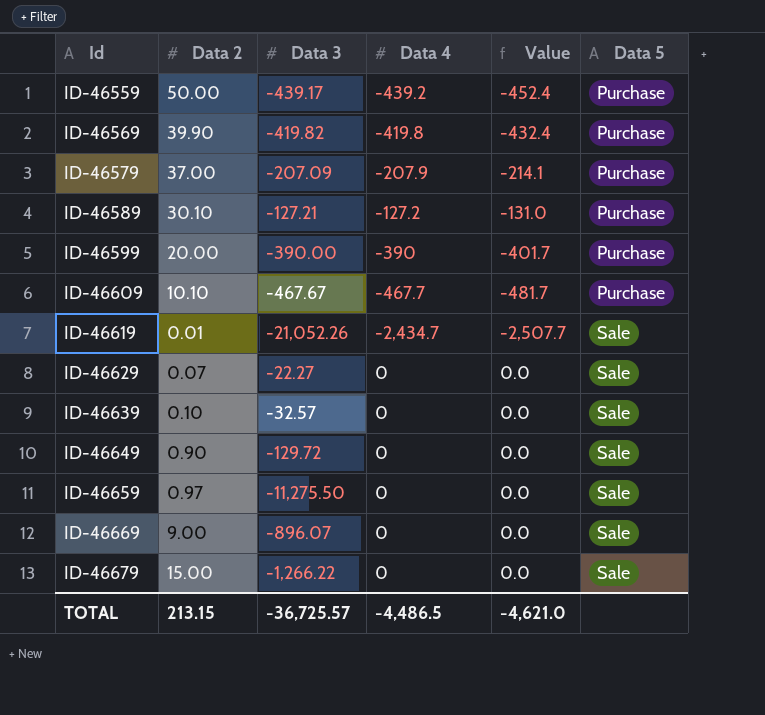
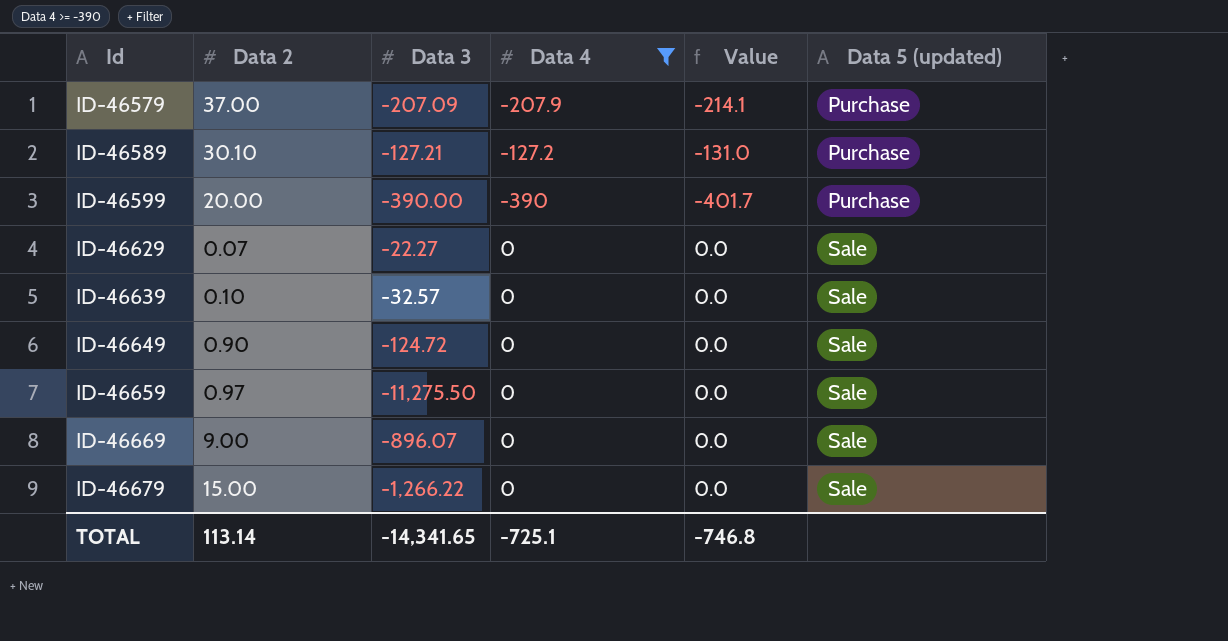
filter: none -> Data 4 >= -390
column name: Data 5 -> Data 5 (updated)
ID-46649 | Data 3: -129.72 -> -124.72
TOTAL | Data 2: 213.15 -> 113.14
TOTAL | Data 3: -36,725.57 -> -14,341.65
TOTAL | Data 4: -4,486.5 -> -725.1
TOTAL | Value: -4,621.0 -> -746.8

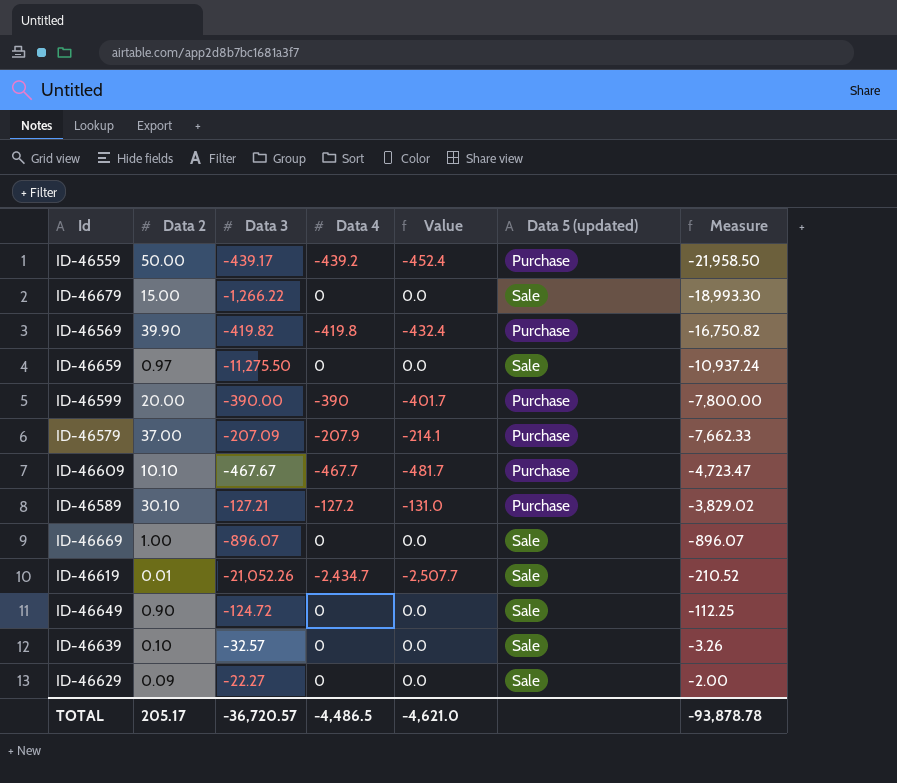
filter: Data 4 >= -390 -> none
row order: Id ascending -> Measure ascending
column Measure | formula: none -> [Data 2] * [Data 3]
ID-46669 | Data 2: 9.00 -> 1.00
ID-46629 | Data 2: 0.07 -> 0.09
TOTAL | Data 2: 113.14 -> 205.17
TOTAL | Data 3: -14,341.65 -> -36,720.57
TOTAL | Data 4: -725.1 -> -4,486.5
TOTAL | Value: -746.8 -> -4,621.0

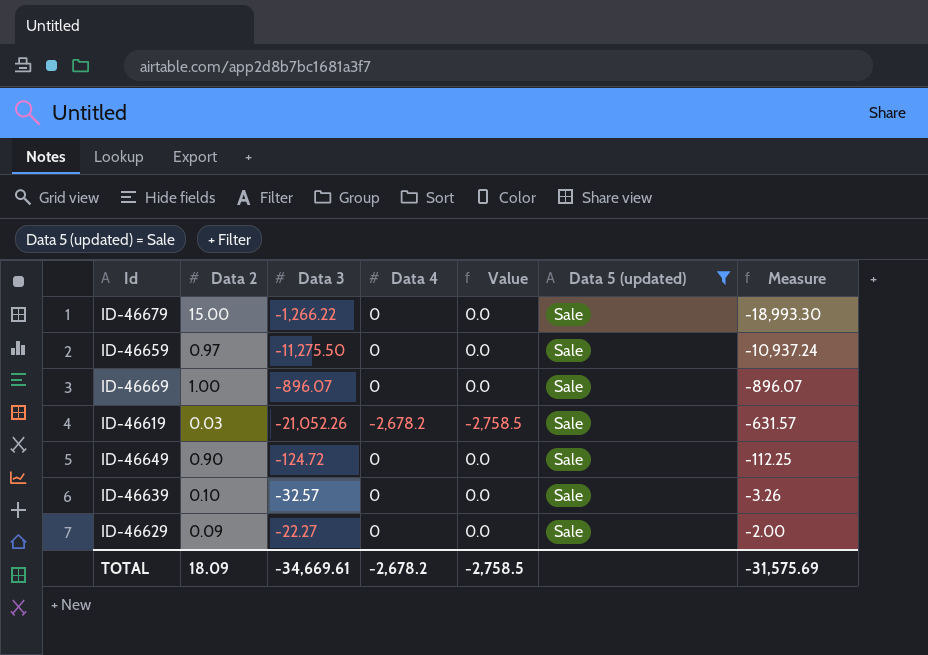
filter: none -> Data 5 (updated) = Sale
ID-46619 | Data 2: 0.01 -> 0.03
ID-46619 | Data 4: -2,434.7 -> -2,678.2
ID-46619 | Value: -2,507.7 -> -2,758.5
ID-46619 | Measure: -210.52 -> -631.57
TOTAL | Data 2: 205.17 -> 18.09
TOTAL | Data 3: -36,720.57 -> -34,669.61
TOTAL | Data 4: -4,486.5 -> -2,678.2
TOTAL | Value: -4,621.0 -> -2,758.5
TOTAL | Measure: -93,878.78 -> -31,575.69

